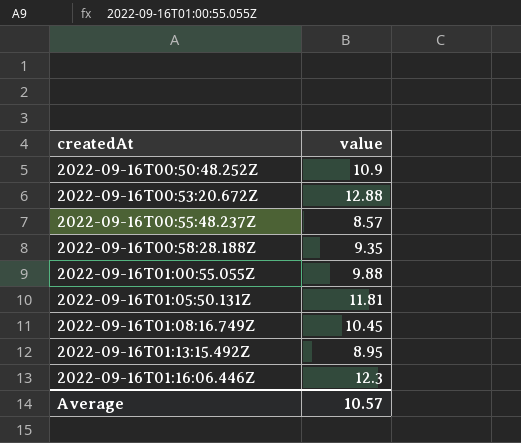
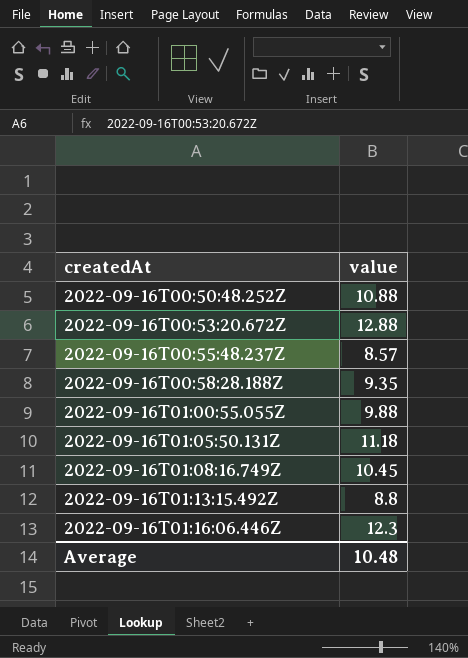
2022-09-16T00:50:48.252Z | value: 10.9 -> 10.88
2022-09-16T01:05:50.131Z | value: 11.81 -> 11.18
2022-09-16T01:13:15.492Z | value: 8.95 -> 8.8
Average | value: 10.57 -> 10.48

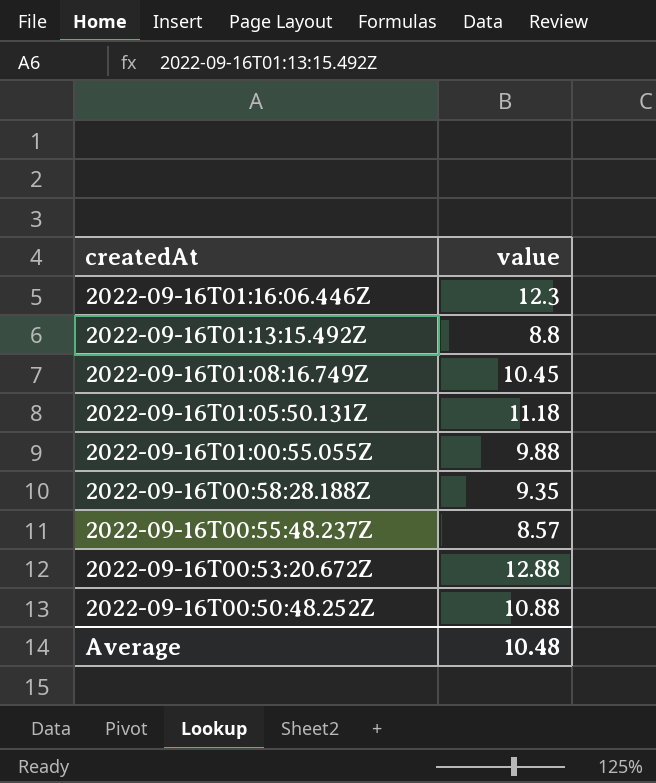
row order: createdAt ascending -> createdAt descending

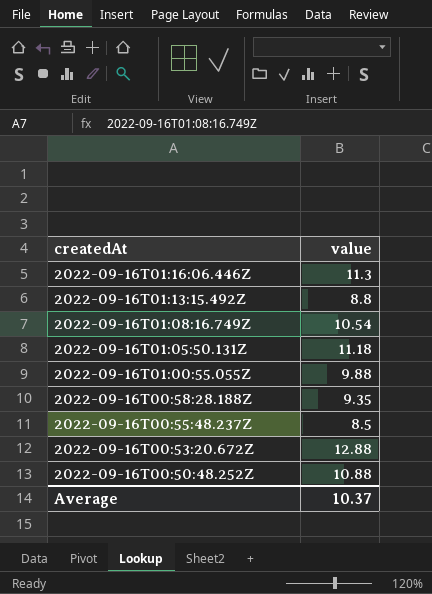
2022-09-16T01:16:06.446Z | value: 12.3 -> 11.3
2022-09-16T01:08:16.749Z | value: 10.45 -> 10.54
2022-09-16T00:55:48.237Z | value: 8.57 -> 8.5
Average | value: 10.48 -> 10.37

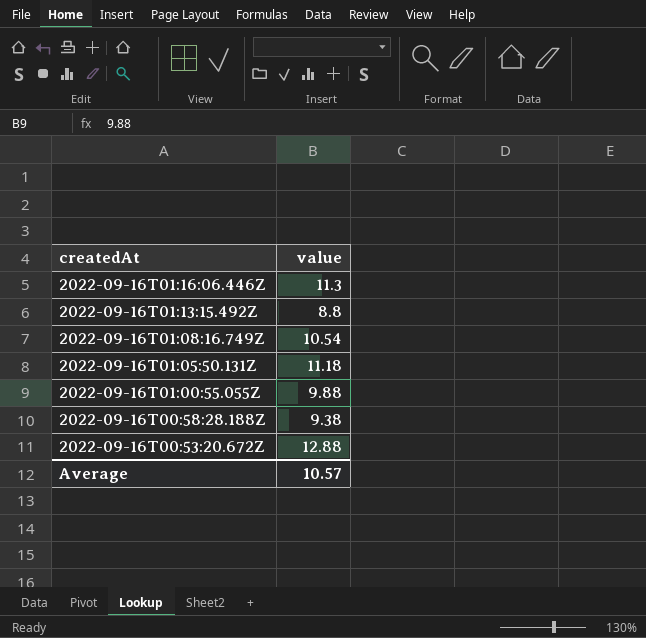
row 2022-09-16T00:55:48.237Z: 8.5 -> none
row 2022-09-16T00:50:48.252Z: 10.88 -> none
2022-09-16T00:58:28.188Z | value: 9.35 -> 9.38
Average | value: 10.37 -> 10.57

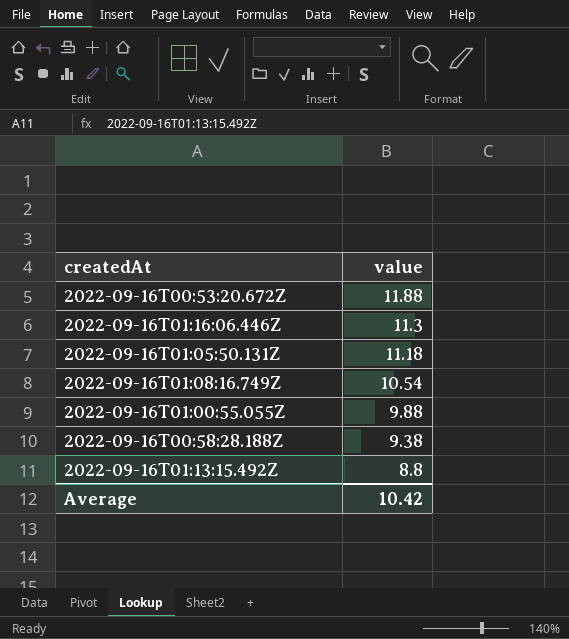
row order: createdAt descending -> value descending
2022-09-16T00:53:20.672Z | value: 12.88 -> 11.88
Average | value: 10.57 -> 10.42

